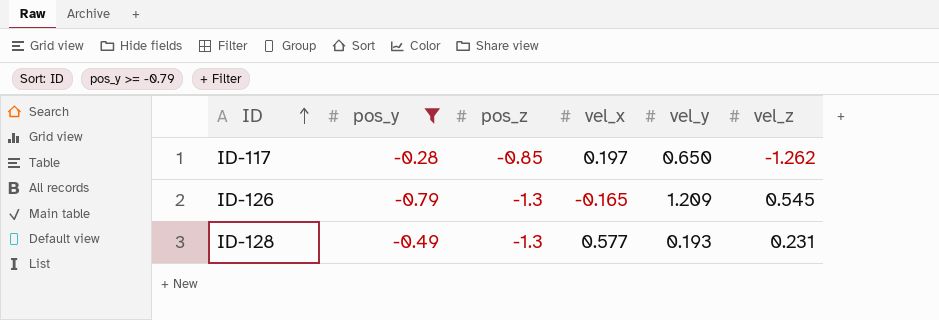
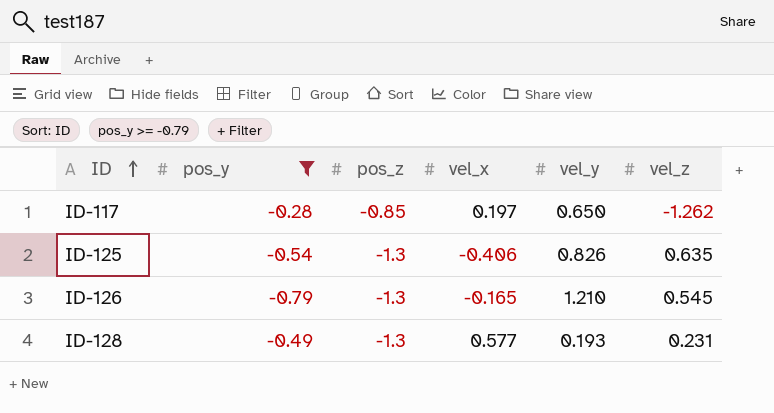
row ID-125: none -> -0.54 | -1.3 | -0.406 | 0.826 | 0.635
ID-126 | vel_y: 1.209 -> 1.210

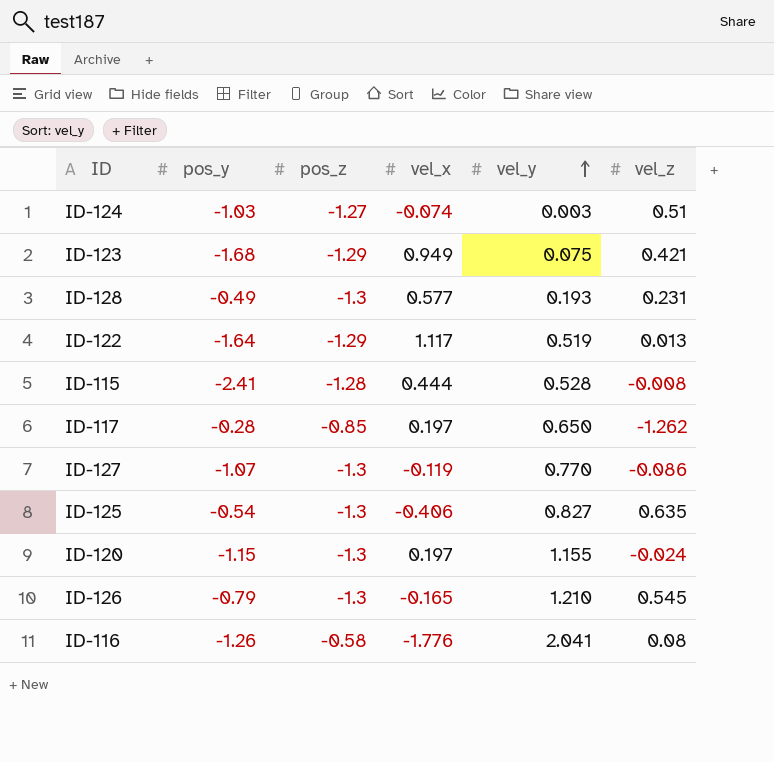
filter: pos_y >= -0.79 -> none
row order: ID ascending -> vel_y ascending
ID-125 | vel_y: 0.826 -> 0.827

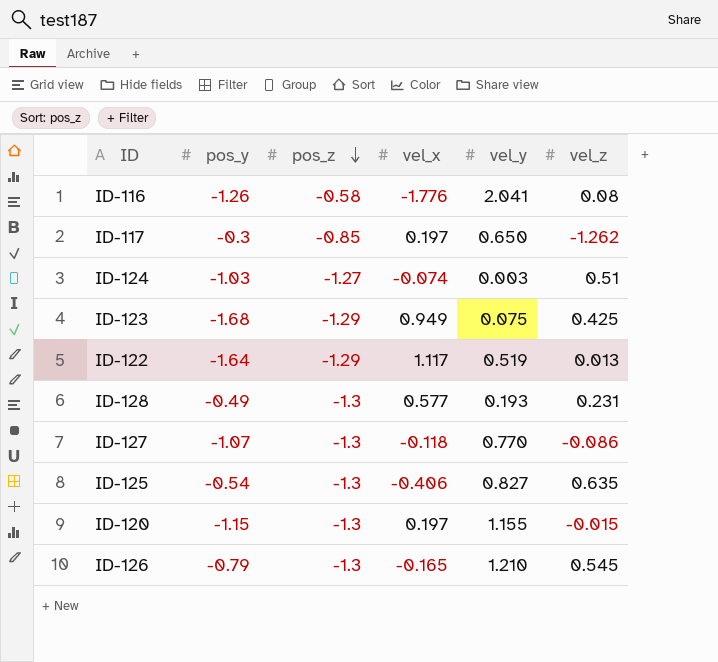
row order: vel_y ascending -> pos_z descending
row ID-115: -2.41 | -1.28 | 0.444 | 0.528 | -0.008 -> none
ID-117 | pos_y: -0.28 -> -0.3
ID-123 | vel_z: 0.421 -> 0.425
ID-127 | vel_x: -0.119 -> -0.118
ID-120 | vel_z: -0.024 -> -0.015

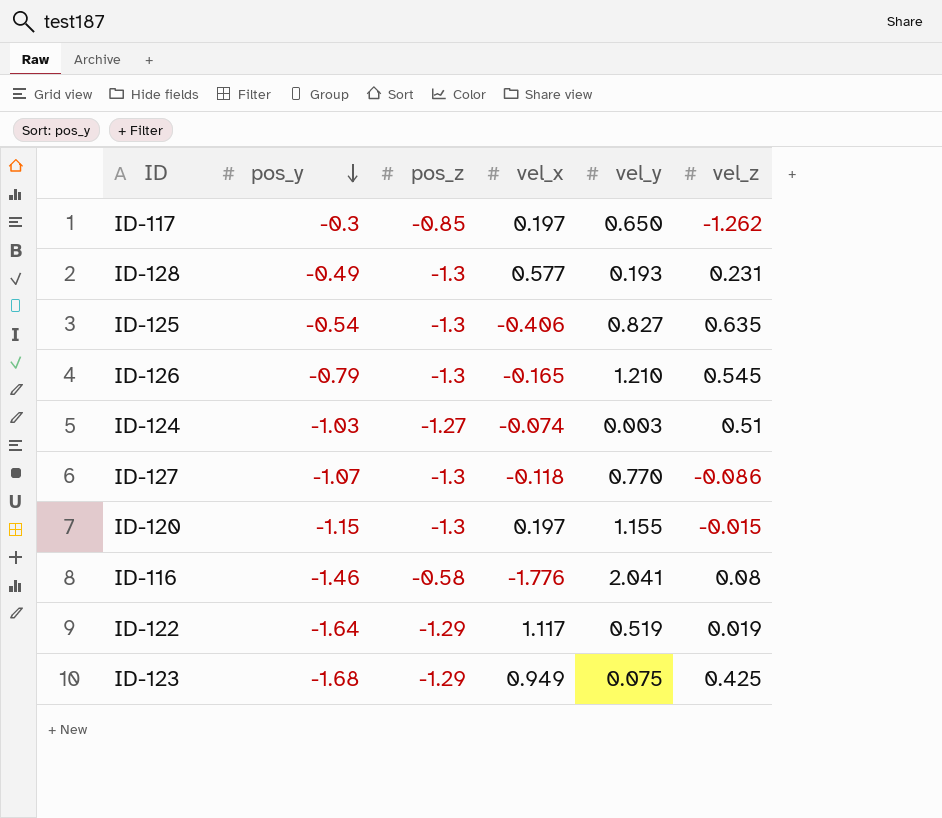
row order: pos_z descending -> pos_y descending
ID-116 | pos_y: -1.26 -> -1.46
ID-122 | vel_z: 0.013 -> 0.019

